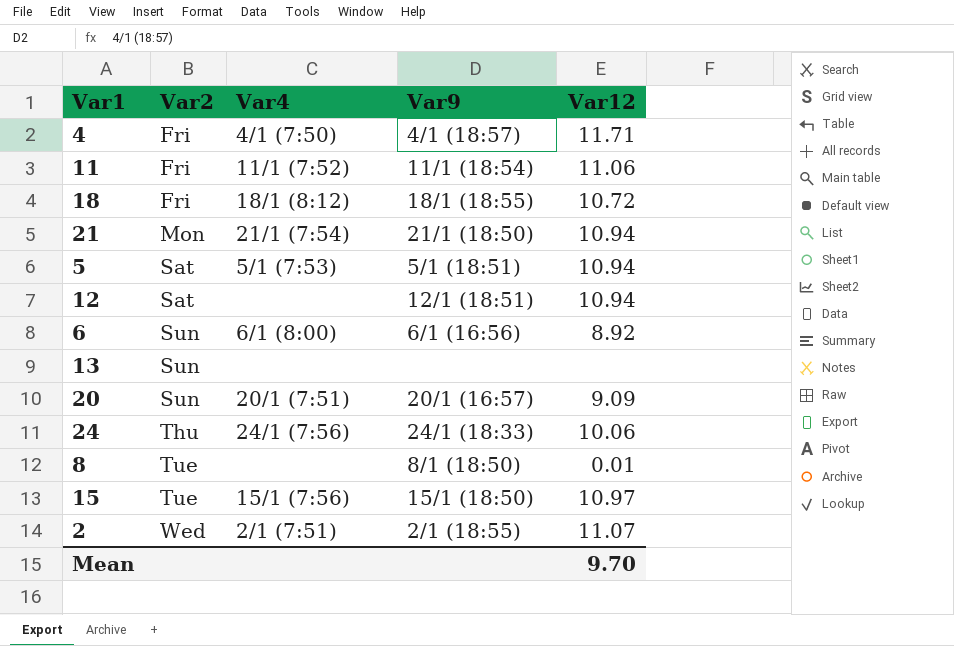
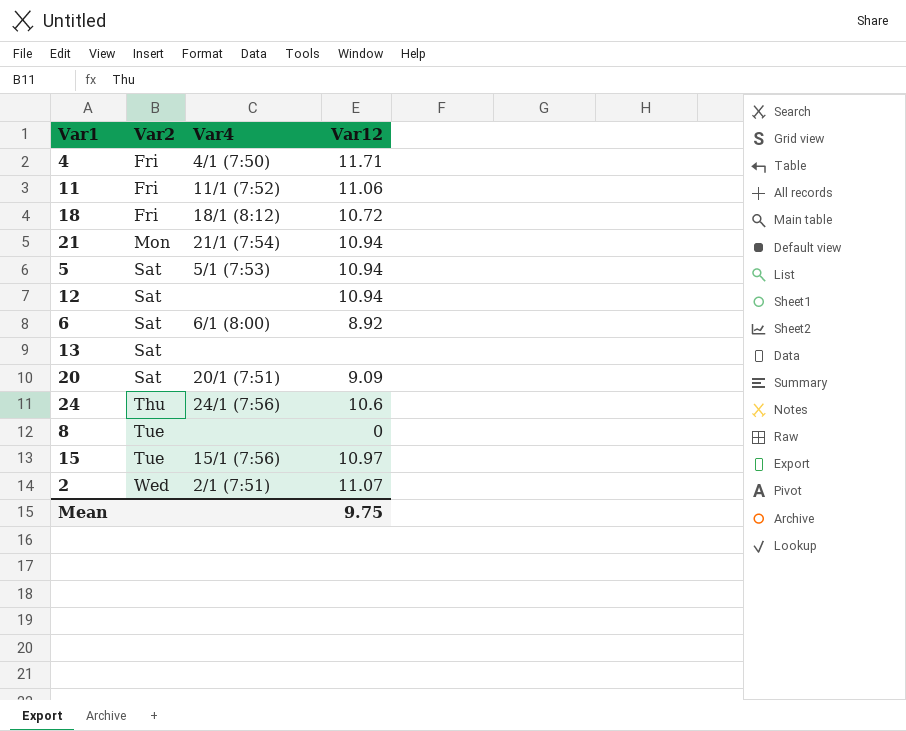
column Var9 | position: 4 -> none
6 | Var2: Sun -> Sat
13 | Var2: Sun -> Sat
20 | Var2: Sun -> Sat
24 | Var12: 10.06 -> 10.6
8 | Var12: 0.01 -> 0
Mean | Var12: 9.70 -> 9.75

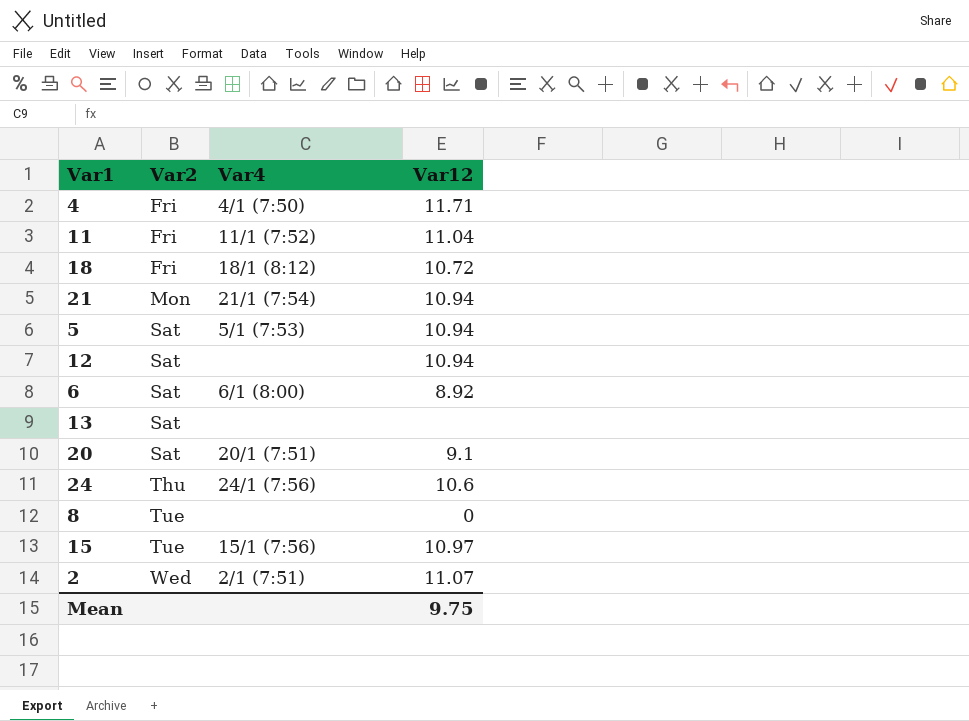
11 | Var12: 11.06 -> 11.04
20 | Var12: 9.09 -> 9.1

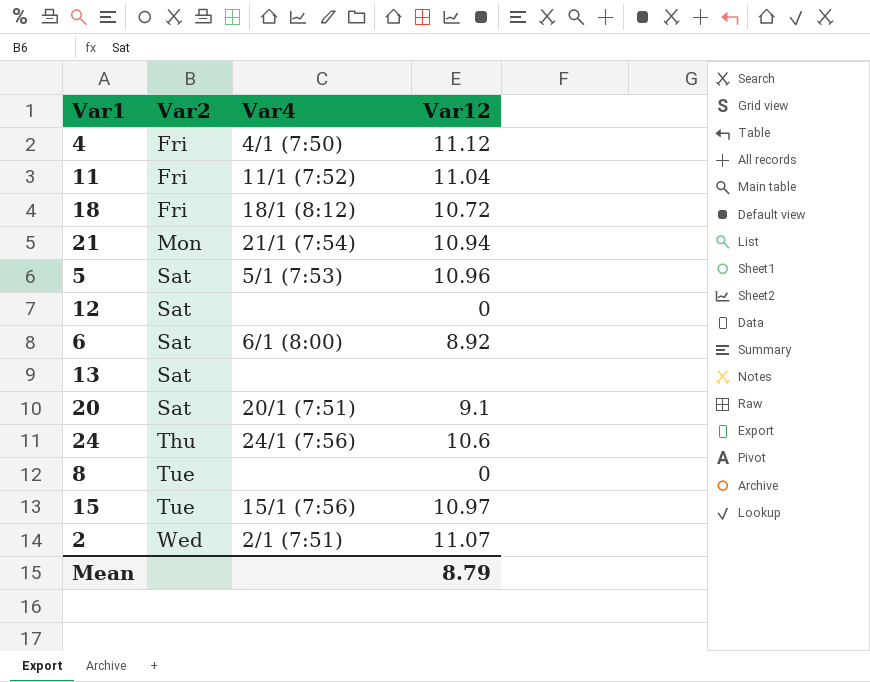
4 | Var12: 11.71 -> 11.12
5 | Var12: 10.94 -> 10.96
12 | Var12: 10.94 -> 0
Mean | Var12: 9.75 -> 8.79

